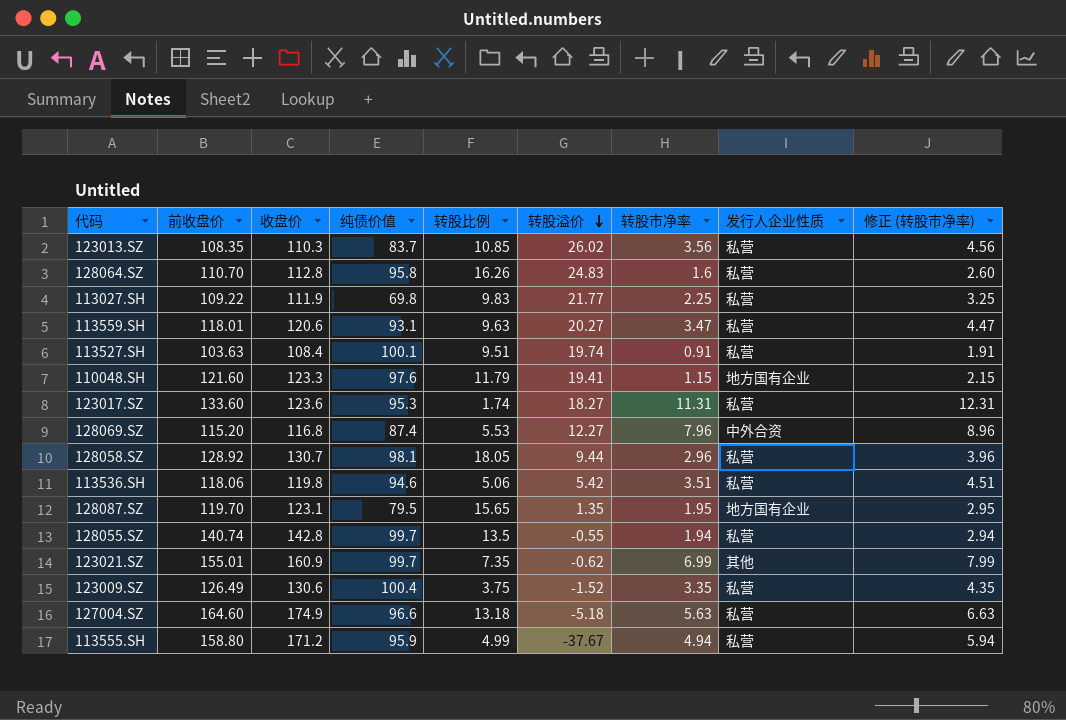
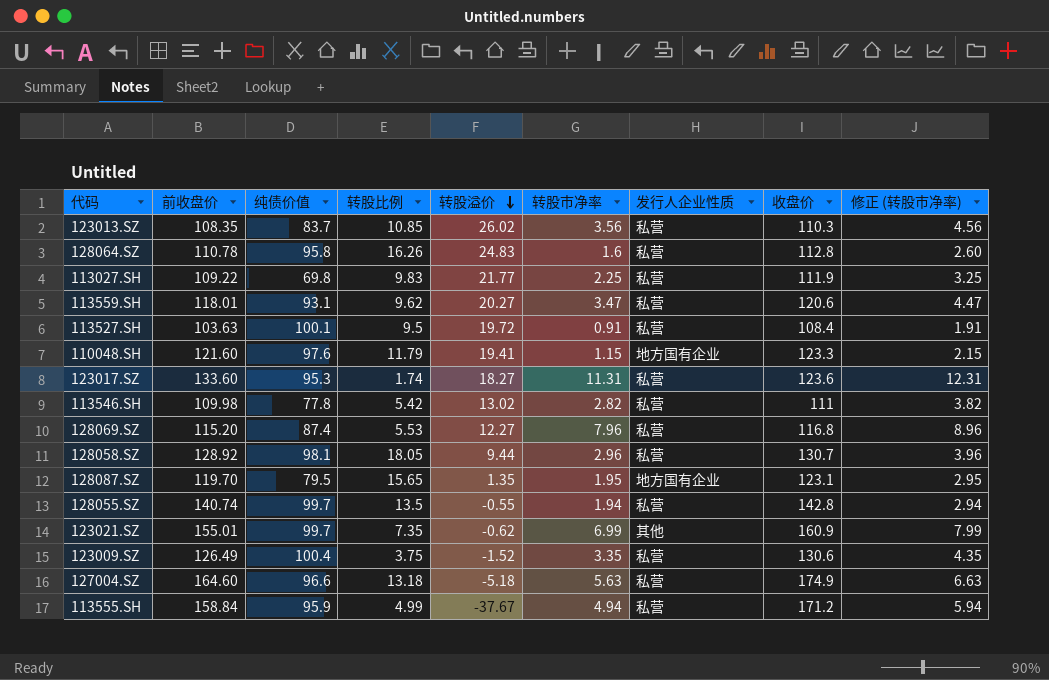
column 收盘价 | position: 3 -> 8
row 113536.SH: 118.06 | 119.8 | 94.6 | 5.06 | 5.42 | 3.51 | 私营 | 4.51 -> none
128064.SZ | 前收盘价: 110.70 -> 110.78
113559.SH | 转股比例: 9.63 -> 9.62
113527.SH | 转股比例: 9.51 -> 9.5
113527.SH | 转股溢价: 19.74 -> 19.72
row 113546.SH: none -> 109.98 | 77.8 | 5.42 | 13.02 | 2.82 | 私营 | 111 | 3.82
128069.SZ | 发行人企业性质: 中外合资 -> 私营
113555.SH | 前收盘价: 158.80 -> 158.84

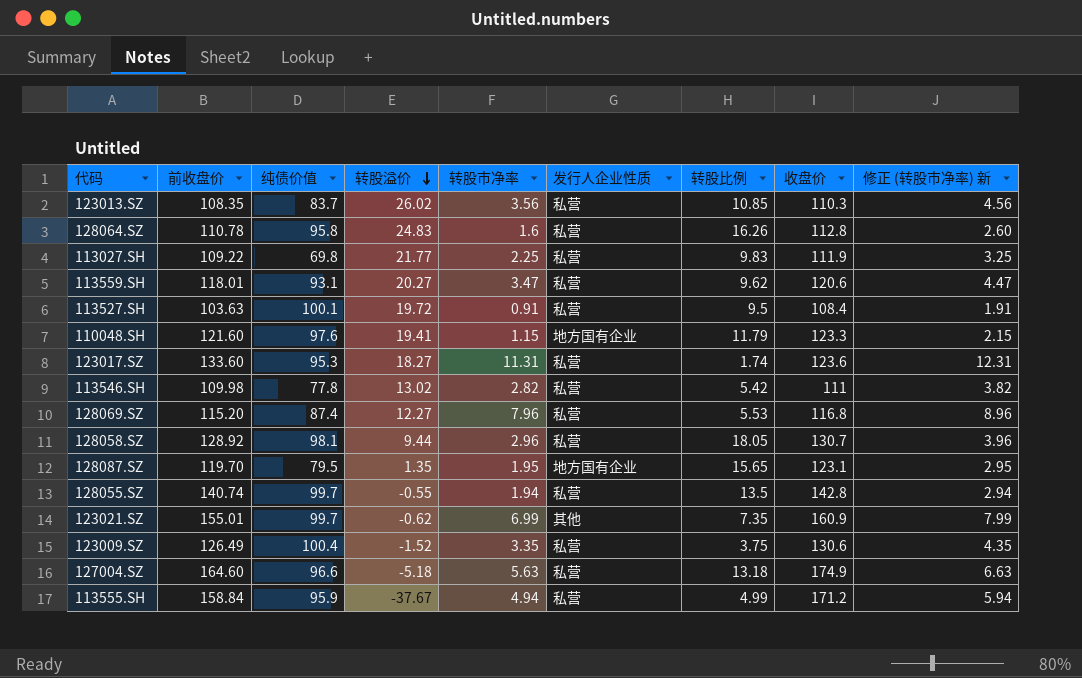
column 转股比例 | position: 4 -> 7
column name: 修正 (转股市净率) -> 修正 (转股市净率) 新

